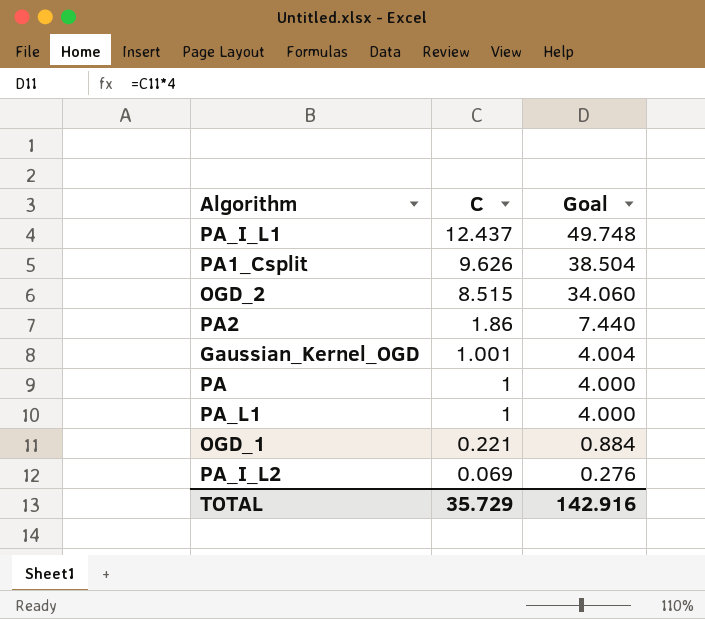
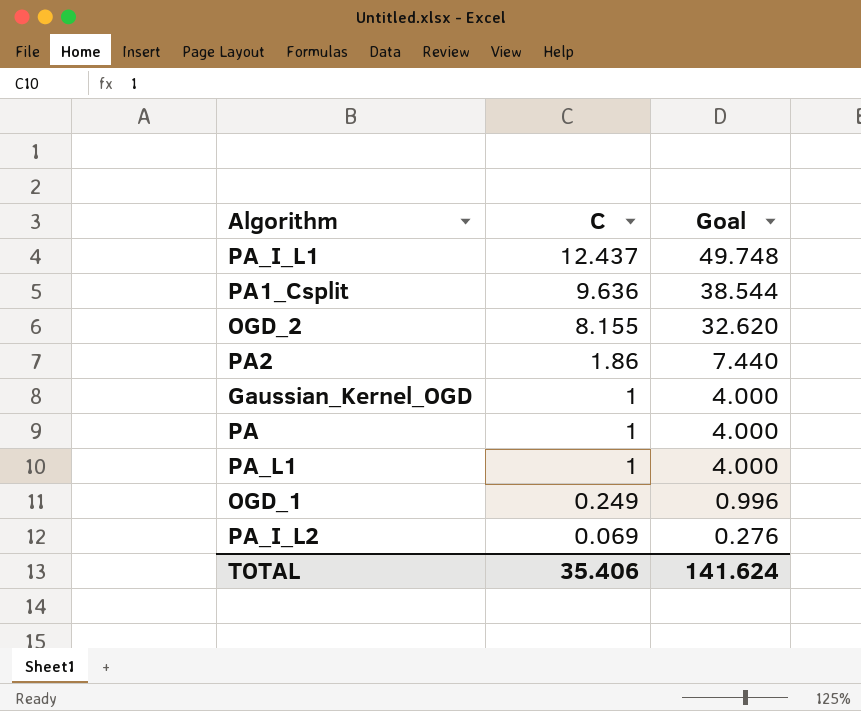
PA1_Csplit | C: 9.626 -> 9.636
PA1_Csplit | Goal: 38.504 -> 38.544
OGD_2 | C: 8.515 -> 8.155
OGD_2 | Goal: 34.060 -> 32.620
Gaussian_Kernel_OGD | C: 1.001 -> 1
Gaussian_Kernel_OGD | Goal: 4.004 -> 4.000
OGD_1 | C: 0.221 -> 0.249
OGD_1 | Goal: 0.884 -> 0.996
TOTAL | C: 35.729 -> 35.406
TOTAL | Goal: 142.916 -> 141.624

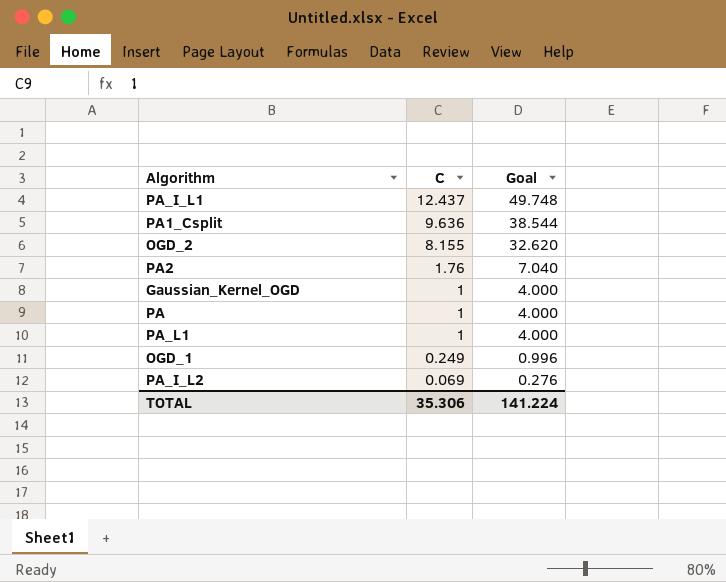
PA2 | C: 1.86 -> 1.76
PA2 | Goal: 7.440 -> 7.040
TOTAL | C: 35.406 -> 35.306
TOTAL | Goal: 141.624 -> 141.224

